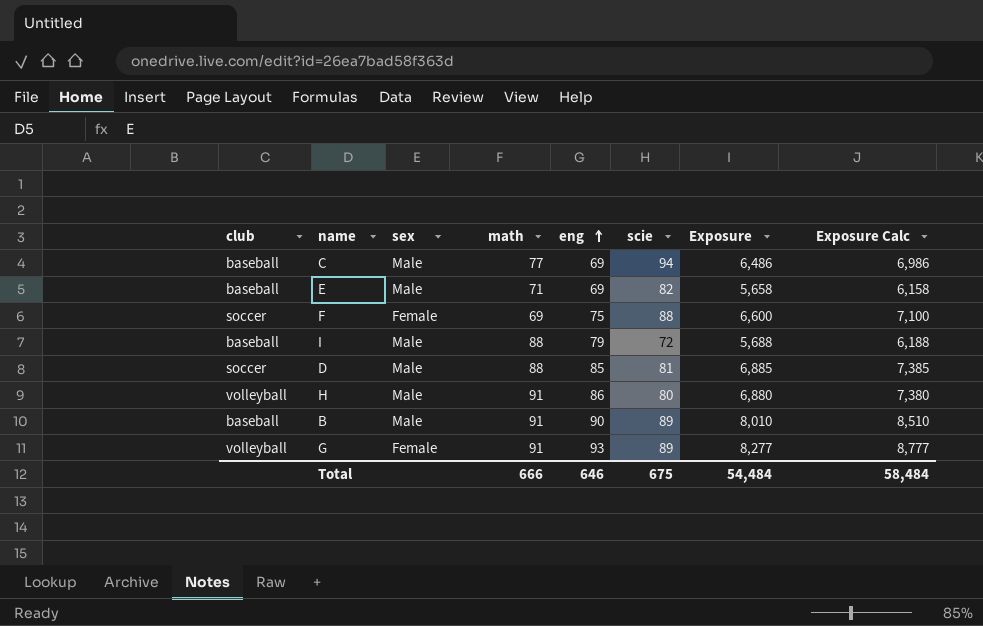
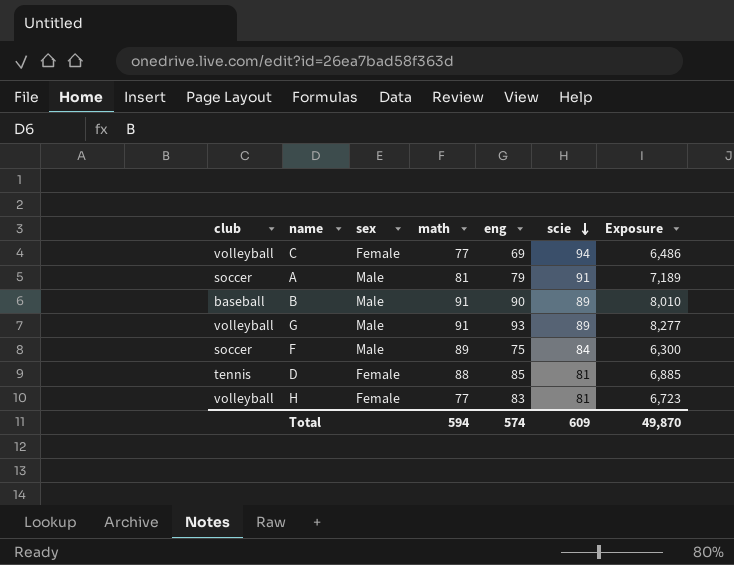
row order: eng ascending -> scie descending
column Exposure Calc | formula: [Exposure] + 500 -> none
row E: baseball | Male | 71 | 69 | 82 | 5,658 | 6,158 -> none
row I: baseball | Male | 88 | 79 | 72 | 5,688 | 6,188 -> none
C | club: baseball -> volleyball
C | sex: Male -> Female
row A: none -> soccer | Male | 81 | 79 | 91 | 7,189
G | sex: Female -> Male
F | sex: Female -> Male
F | math: 69 -> 89
F | scie: 88 -> 84
F | Exposure: 6,600 -> 6,300
D | club: soccer -> tennis
D | sex: Male -> Female
H | sex: Male -> Female
H | math: 91 -> 77
H | eng: 86 -> 83
H | scie: 80 -> 81
H | Exposure: 6,880 -> 6,723
Total | math: 666 -> 594
Total | eng: 646 -> 574
Total | scie: 675 -> 609
Total | Exposure: 54,484 -> 49,870

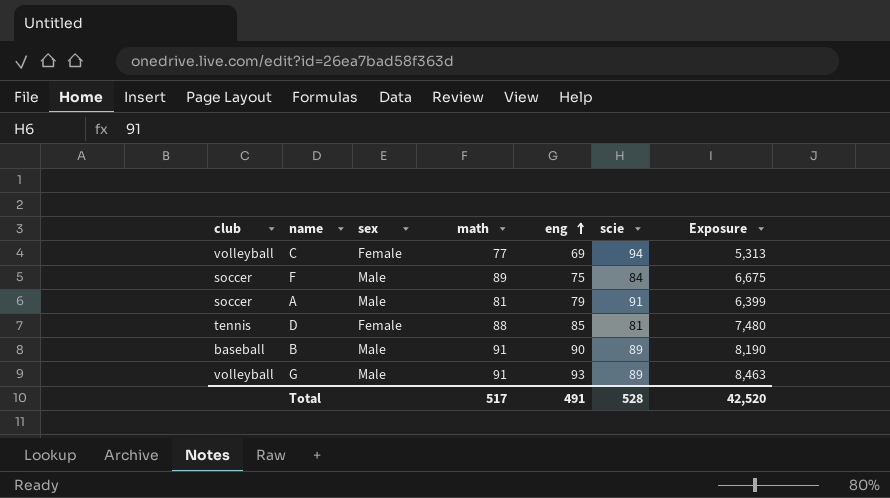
row order: scie descending -> eng ascending
column Exposure | formula: [eng] * [scie] -> [math] * [eng]
row H: volleyball | Female | 77 | 83 | 81 | 6,723 -> none
Total | math: 594 -> 517
Total | eng: 574 -> 491
Total | scie: 609 -> 528
Total | Exposure: 49,870 -> 42,520

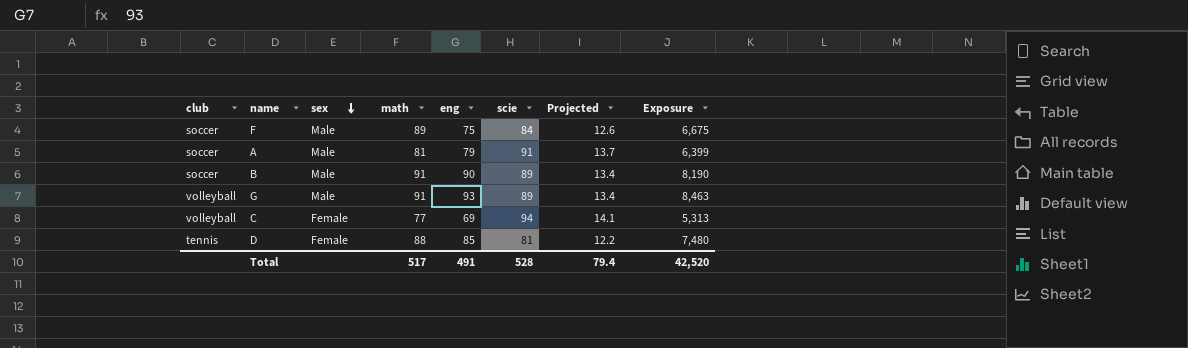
row order: eng ascending -> sex descending
column Projected | formula: none -> [scie] * 0.15
B | club: baseball -> soccer

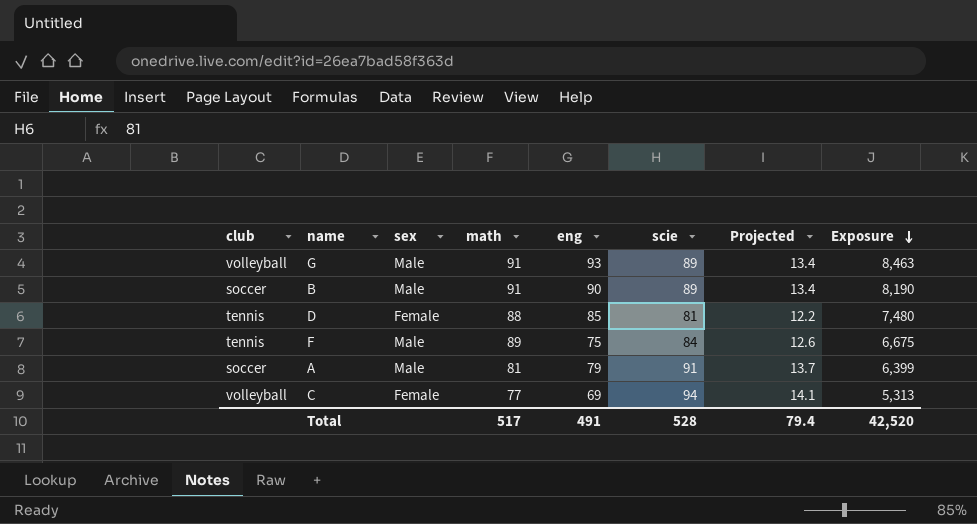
row order: sex descending -> Exposure descending
F | club: soccer -> tennis

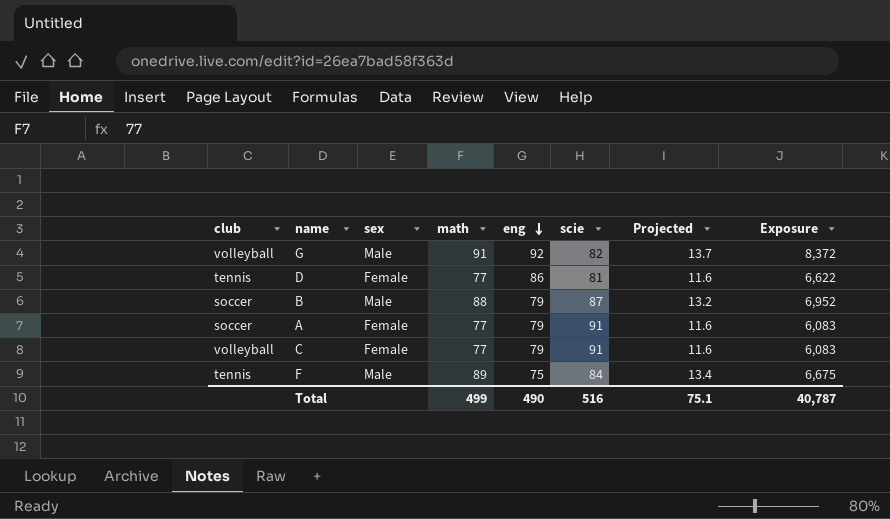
row order: Exposure descending -> eng descending
column Projected | formula: [scie] * 0.15 -> [math] * 0.15
G | eng: 93 -> 92
G | scie: 89 -> 82
G | Exposure: 8,463 -> 8,372
D | math: 88 -> 77
D | eng: 85 -> 86
D | Exposure: 7,480 -> 6,622
B | math: 91 -> 88
B | eng: 90 -> 79
B | scie: 89 -> 87
B | Exposure: 8,190 -> 6,952
A | sex: Male -> Female
A | math: 81 -> 77
A | Exposure: 6,399 -> 6,083
C | eng: 69 -> 79
C | scie: 94 -> 91
C | Exposure: 5,313 -> 6,083
Total | math: 517 -> 499
Total | eng: 491 -> 490
Total | scie: 528 -> 516
Total | Projected: 79.4 -> 75.1
Total | Exposure: 42,520 -> 40,787

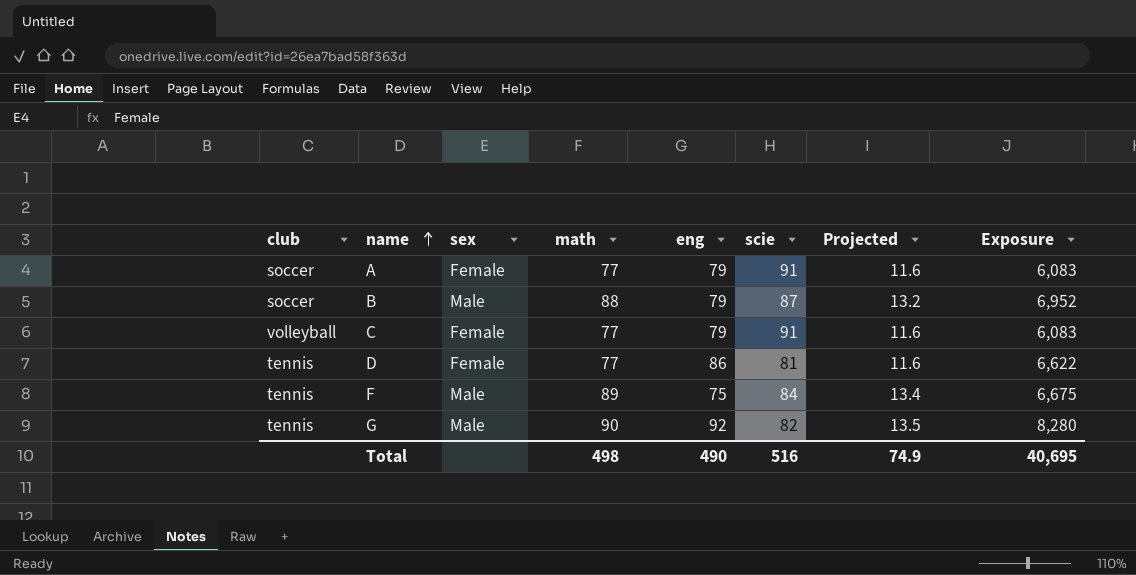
row order: eng descending -> name ascending
G | club: volleyball -> tennis
G | math: 91 -> 90
G | Projected: 13.7 -> 13.5
G | Exposure: 8,372 -> 8,280
Total | math: 499 -> 498
Total | Projected: 75.1 -> 74.9
Total | Exposure: 40,787 -> 40,695

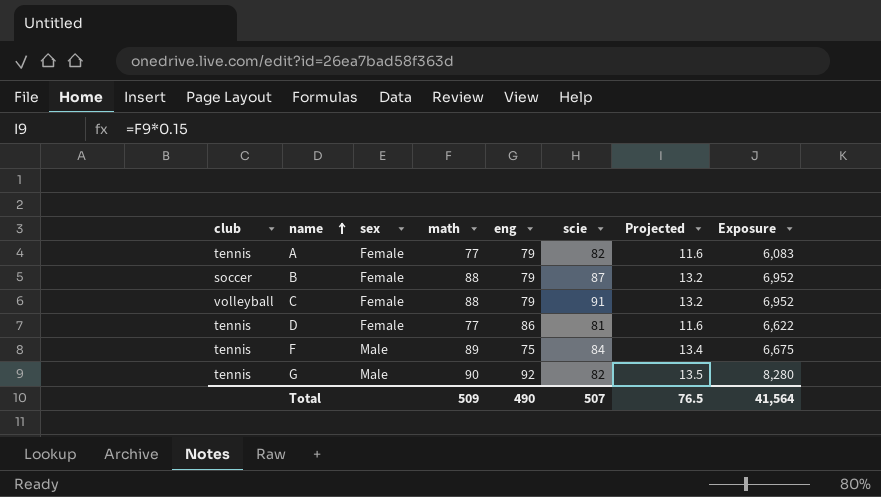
A | club: soccer -> tennis
A | scie: 91 -> 82
B | sex: Male -> Female
C | math: 77 -> 88
C | Projected: 11.6 -> 13.2
C | Exposure: 6,083 -> 6,952
Total | math: 498 -> 509
Total | scie: 516 -> 507
Total | Projected: 74.9 -> 76.5
Total | Exposure: 40,695 -> 41,564

